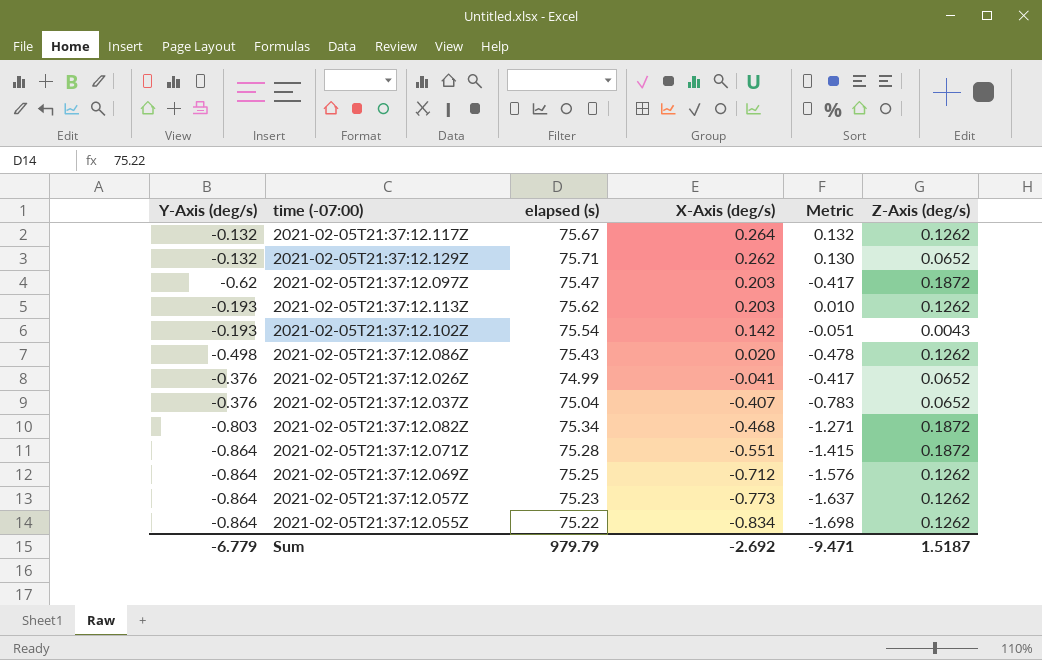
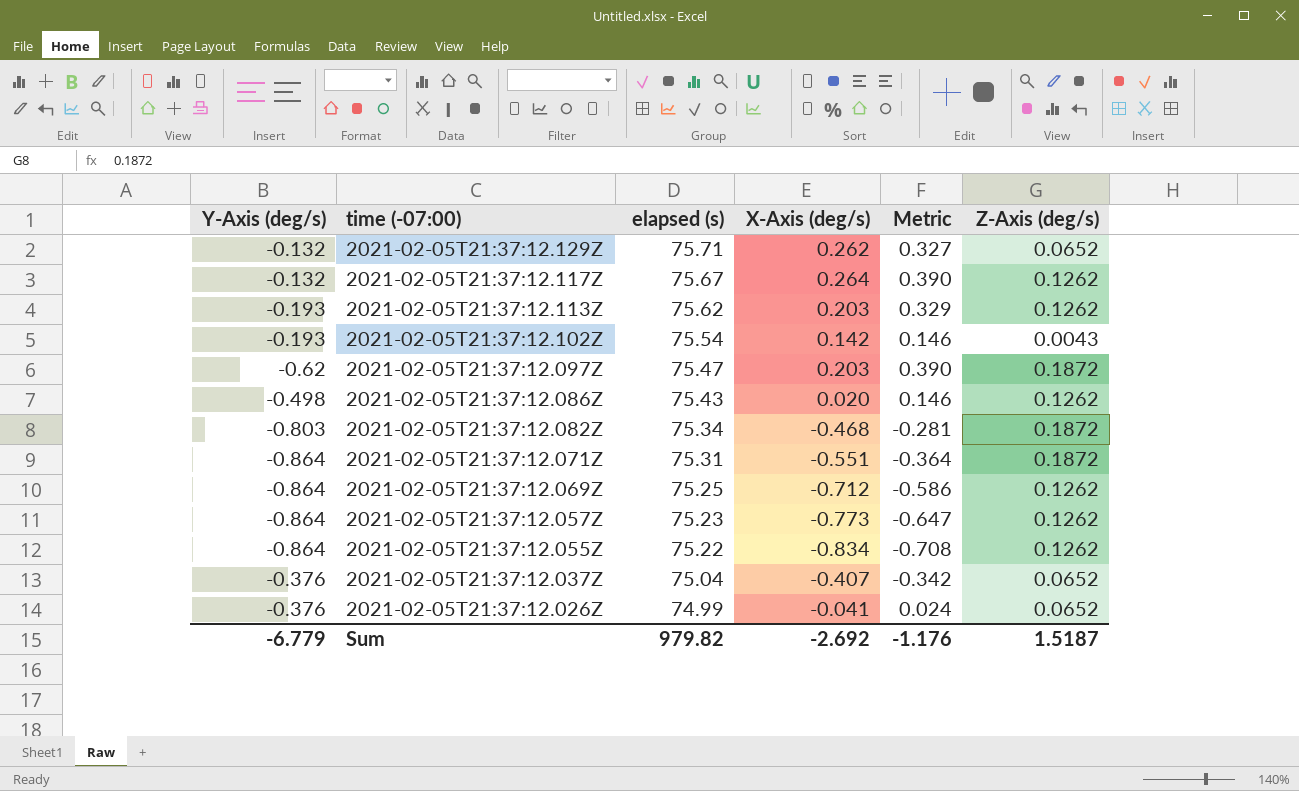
row order: X-Axis (deg/s) descending -> time (-07:00) descending
column Metric | formula: [Y-Axis (deg/s)] + [X-Axis (deg/s)] -> [X-Axis (deg/s)] + [Z-Axis (deg/s)]
2021-02-05T21:37:12.071Z | elapsed (s): 75.28 -> 75.31
Sum | elapsed (s): 979.79 -> 979.82
Sum | Metric: -9.471 -> -1.176

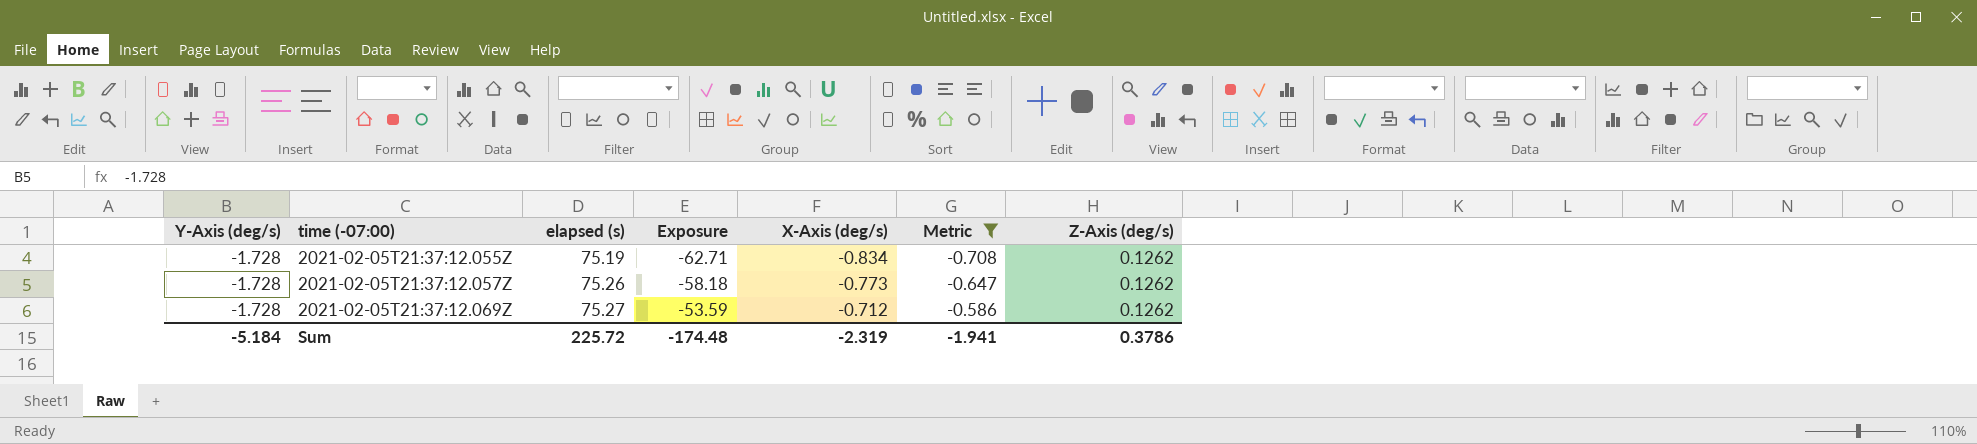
filter: none -> Metric <= -0.586
row order: time (-07:00) descending -> time (-07:00) ascending
column Exposure | formula: none -> [elapsed (s)] * [X-Axis (deg/s)]
2021-02-05T21:37:12.055Z | Y-Axis (deg/s): -0.864 -> -1.728
2021-02-05T21:37:12.055Z | elapsed (s): 75.22 -> 75.19
2021-02-05T21:37:12.057Z | Y-Axis (deg/s): -0.864 -> -1.728
2021-02-05T21:37:12.057Z | elapsed (s): 75.23 -> 75.26
2021-02-05T21:37:12.069Z | Y-Axis (deg/s): -0.864 -> -1.728
2021-02-05T21:37:12.069Z | elapsed (s): 75.25 -> 75.27
Sum | Y-Axis (deg/s): -6.779 -> -5.184
Sum | elapsed (s): 979.82 -> 225.72
Sum | X-Axis (deg/s): -2.692 -> -2.319
Sum | Metric: -1.176 -> -1.941
Sum | Z-Axis (deg/s): 1.5187 -> 0.3786

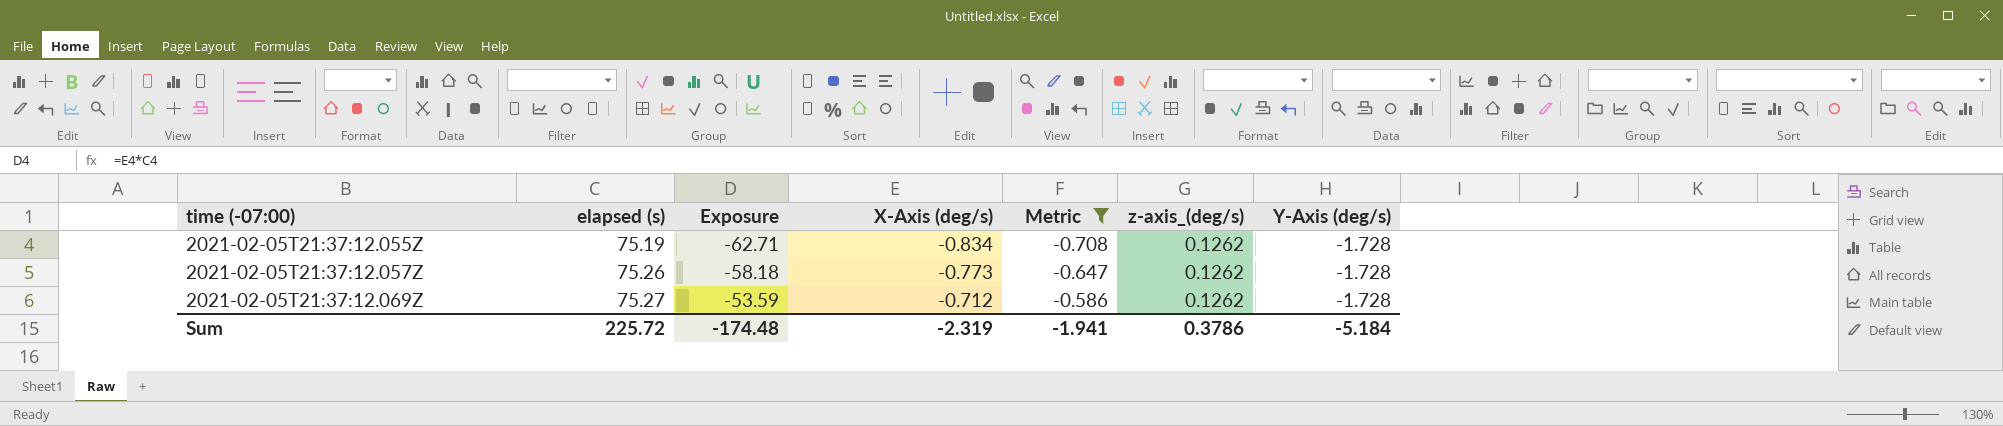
column name: Z-Axis (deg/s) -> z-axis_(deg/s)
column Y-Axis (deg/s) | position: 1 -> 7

